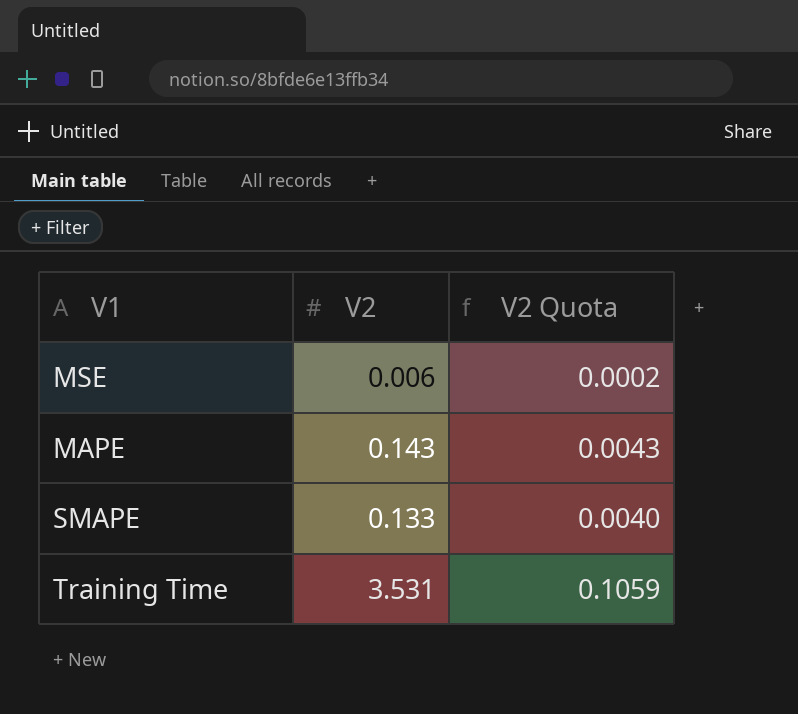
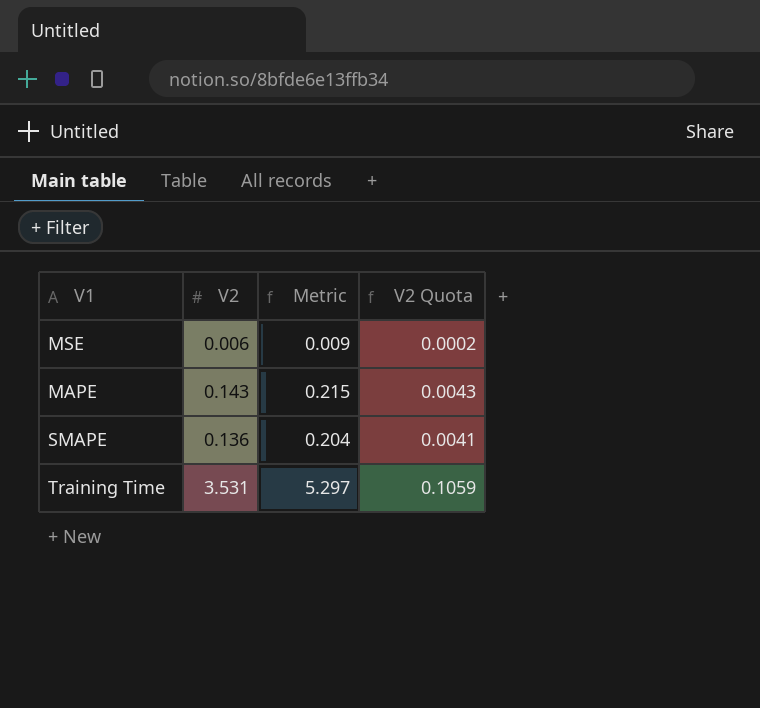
column Metric | formula: none -> [V2] * 1.5
SMAPE | V2: 0.133 -> 0.136
SMAPE | V2 Quota: 0.0040 -> 0.0041

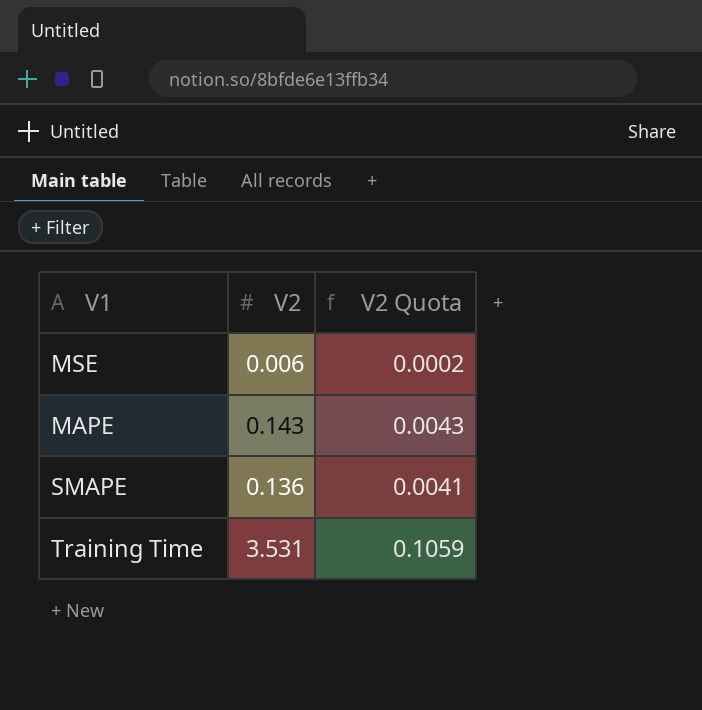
column Metric | formula: [V2] * 1.5 -> none

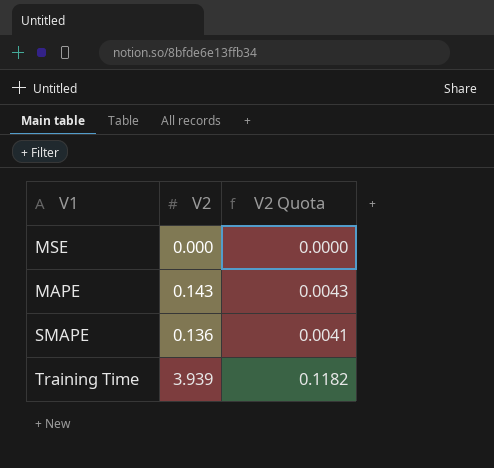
MSE | V2: 0.006 -> 0.000
MSE | V2 Quota: 0.0002 -> 0.0000
Training Time | V2: 3.531 -> 3.939
Training Time | V2 Quota: 0.1059 -> 0.1182

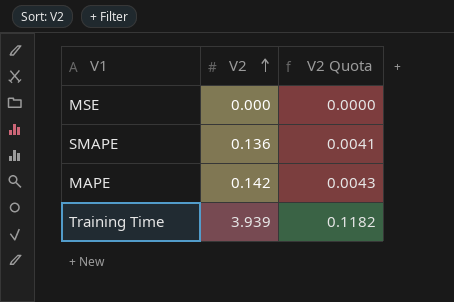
row order: none -> V2 ascending
MAPE | V2: 0.143 -> 0.142

